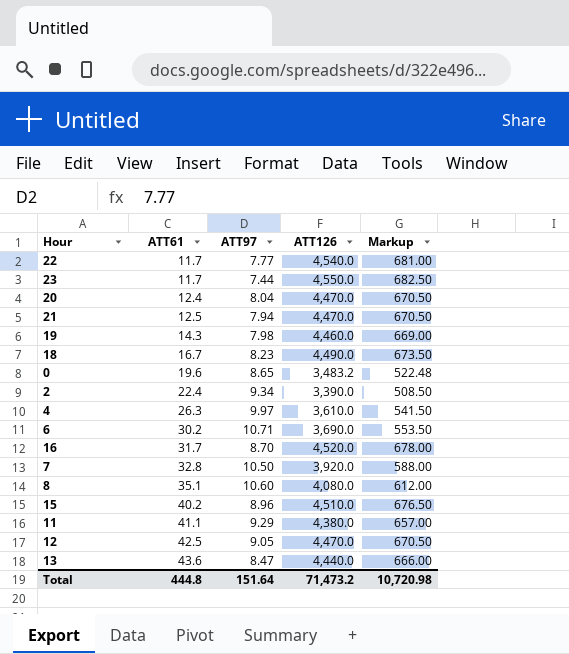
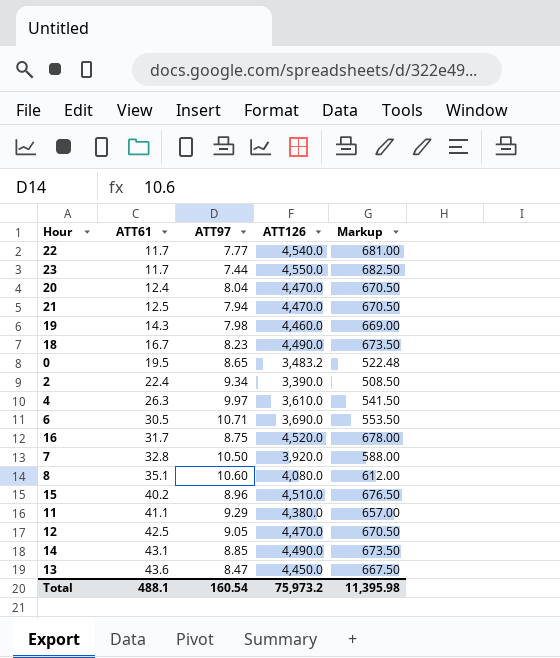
0 | ATT61: 19.6 -> 19.5
6 | ATT61: 30.2 -> 30.5
16 | ATT97: 8.70 -> 8.75
row 14: none -> 43.1 | 8.85 | 4,490.0 | 673.50
13 | ATT126: 4,440.0 -> 4,450.0
13 | Markup: 666.00 -> 667.50
Total | ATT61: 444.8 -> 488.1
Total | ATT97: 151.64 -> 160.54
Total | ATT126: 71,473.2 -> 75,973.2
Total | Markup: 10,720.98 -> 11,395.98

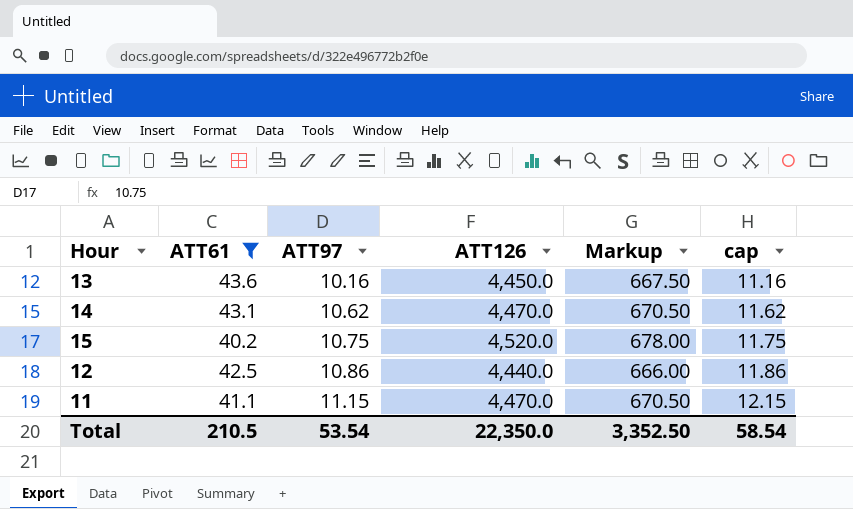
filter: none -> ATT61 >= 40.2
row order: ATT61 ascending -> ATT97 ascending
column cap | formula: none -> [ATT97] + 1
13 | ATT97: 8.47 -> 10.16
14 | ATT97: 8.85 -> 10.62
14 | ATT126: 4,490.0 -> 4,470.0
14 | Markup: 673.50 -> 670.50
15 | ATT97: 8.96 -> 10.75
15 | ATT126: 4,510.0 -> 4,520.0
15 | Markup: 676.50 -> 678.00
12 | ATT97: 9.05 -> 10.86
12 | ATT126: 4,470.0 -> 4,440.0
12 | Markup: 670.50 -> 666.00
11 | ATT97: 9.29 -> 11.15
11 | ATT126: 4,380.0 -> 4,470.0
11 | Markup: 657.00 -> 670.50
Total | ATT61: 488.1 -> 210.5
Total | ATT97: 160.54 -> 53.54
Total | ATT126: 75,973.2 -> 22,350.0
Total | Markup: 11,395.98 -> 3,352.50

